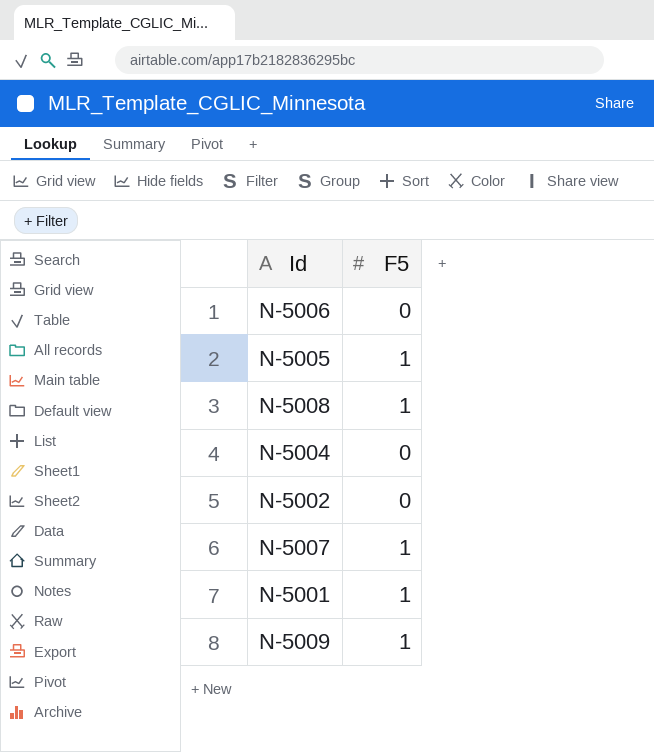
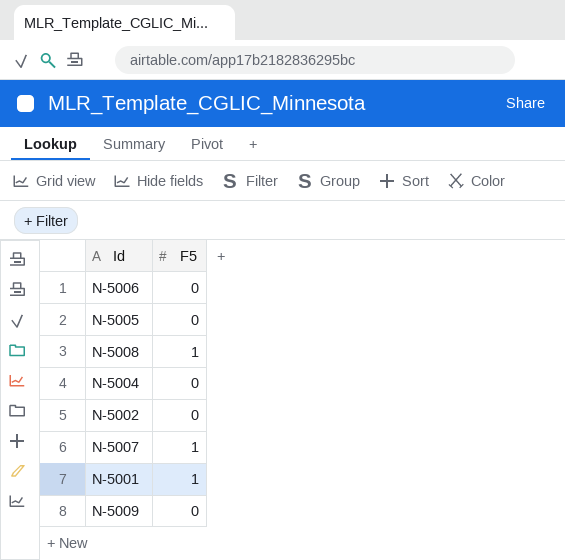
N-5005 | F5: 1 -> 0
N-5009 | F5: 1 -> 0

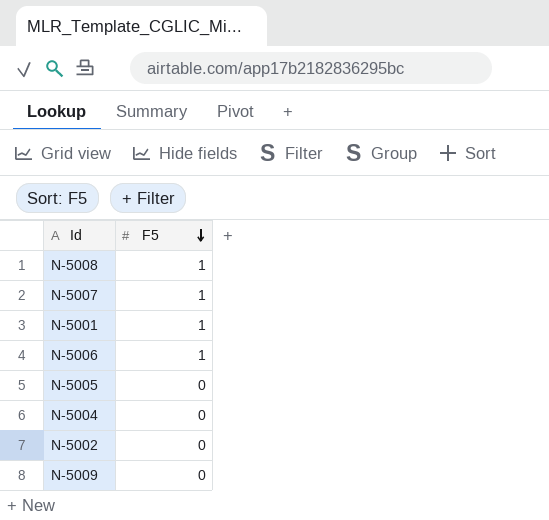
row order: none -> F5 descending
N-5006 | F5: 0 -> 1

